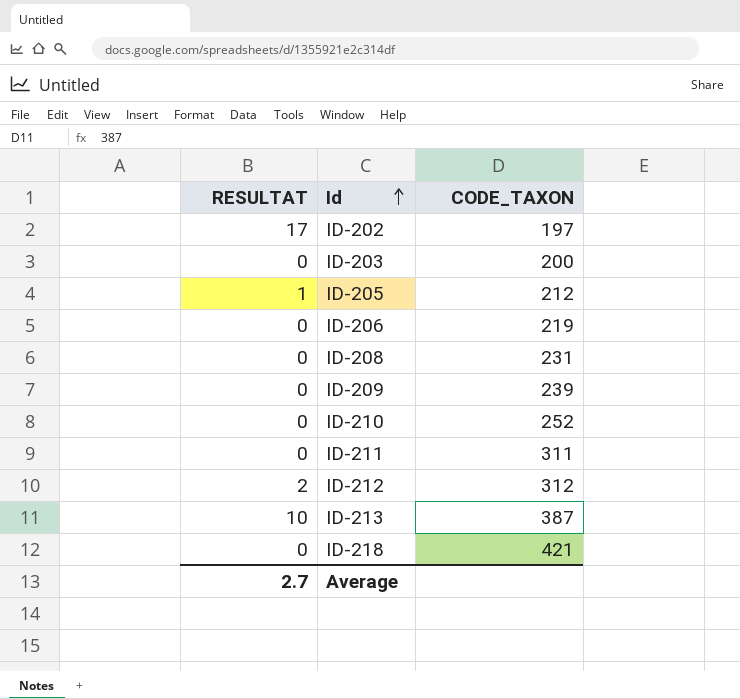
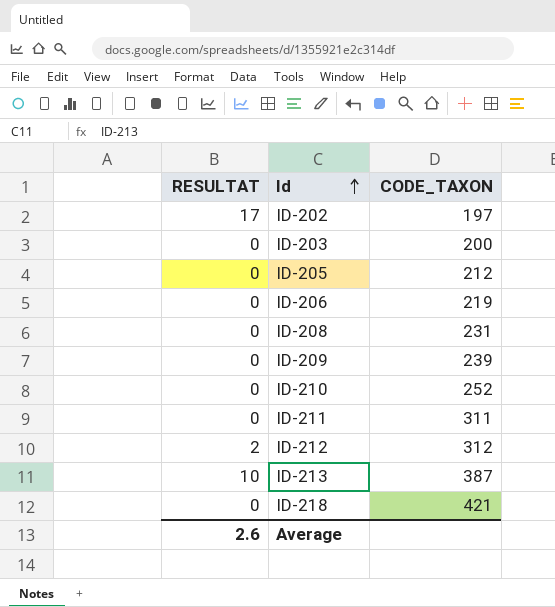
ID-205 | RESULTAT: 1 -> 0
Average | RESULTAT: 2.7 -> 2.6

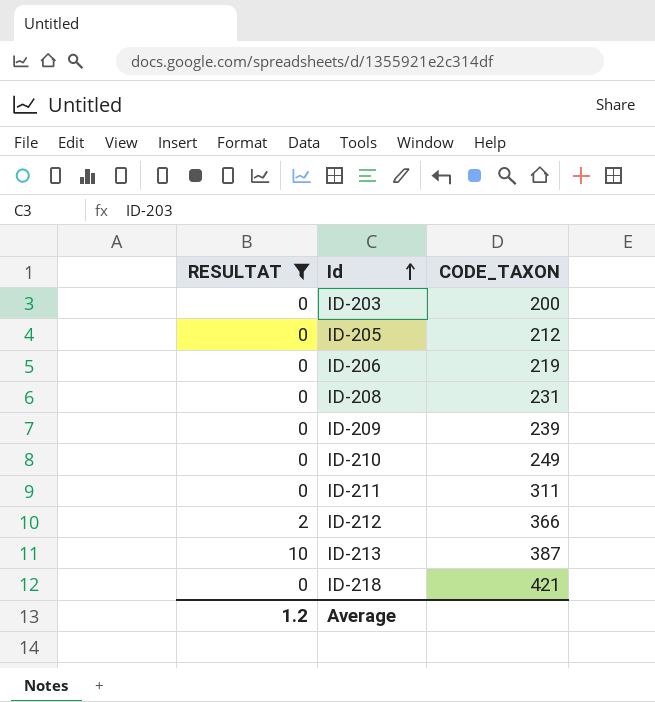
filter: none -> RESULTAT != 17
ID-210 | CODE_TAXON: 252 -> 249
ID-212 | CODE_TAXON: 312 -> 366
Average | RESULTAT: 2.6 -> 1.2

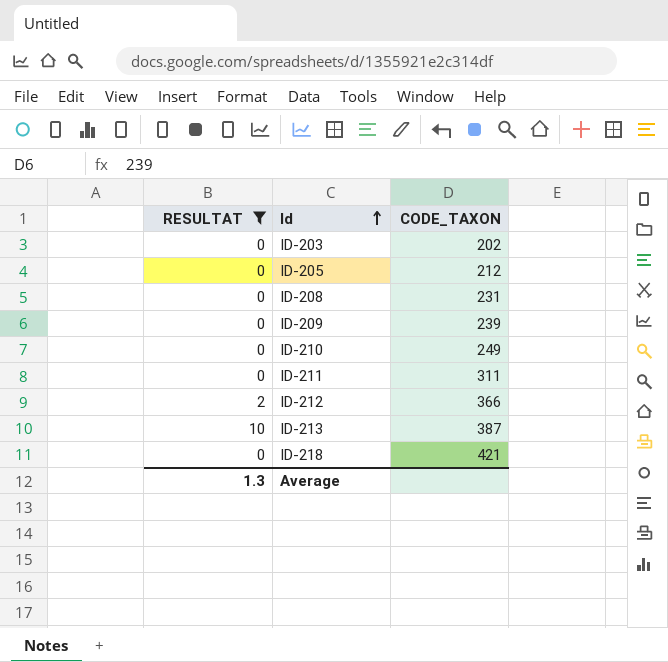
row ID-206: 0 | 219 -> none
ID-203 | CODE_TAXON: 200 -> 202
Average | RESULTAT: 1.2 -> 1.3

